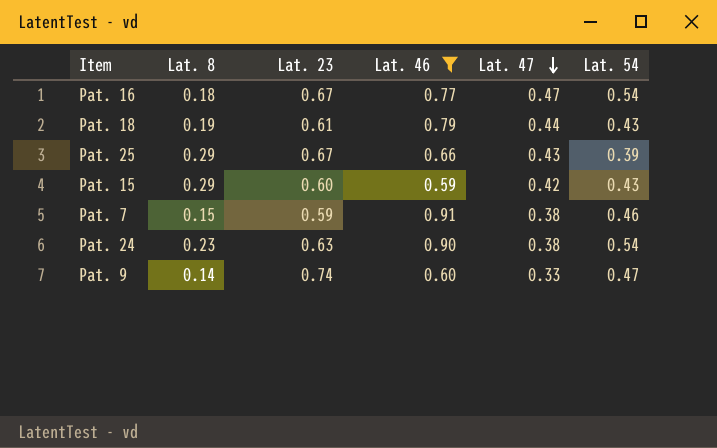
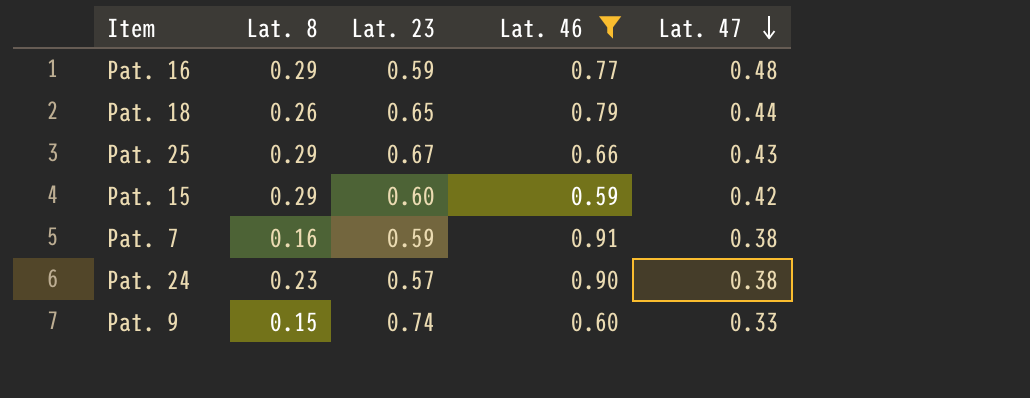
column Lat. 54 | position: 6 -> none
Pat. 16 | Lat. 8: 0.18 -> 0.29
Pat. 16 | Lat. 23: 0.67 -> 0.59
Pat. 16 | Lat. 47: 0.47 -> 0.48
Pat. 18 | Lat. 8: 0.19 -> 0.26
Pat. 18 | Lat. 23: 0.61 -> 0.65
Pat. 7 | Lat. 8: 0.15 -> 0.16
Pat. 24 | Lat. 23: 0.63 -> 0.57
Pat. 9 | Lat. 8: 0.14 -> 0.15

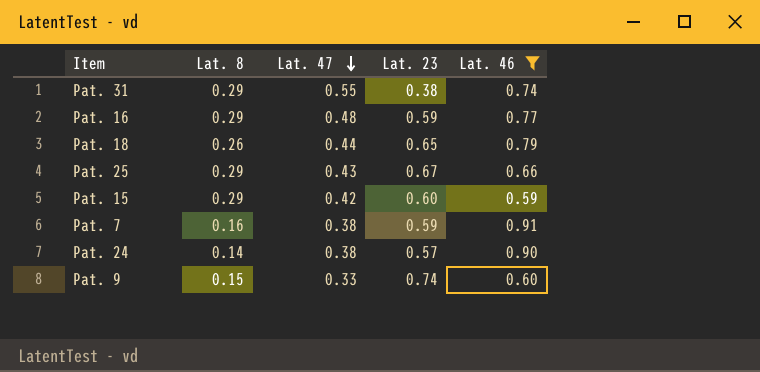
column Lat. 47 | position: 5 -> 3
row Pat. 31: none -> 0.29 | 0.55 | 0.38 | 0.74
Pat. 24 | Lat. 8: 0.23 -> 0.14

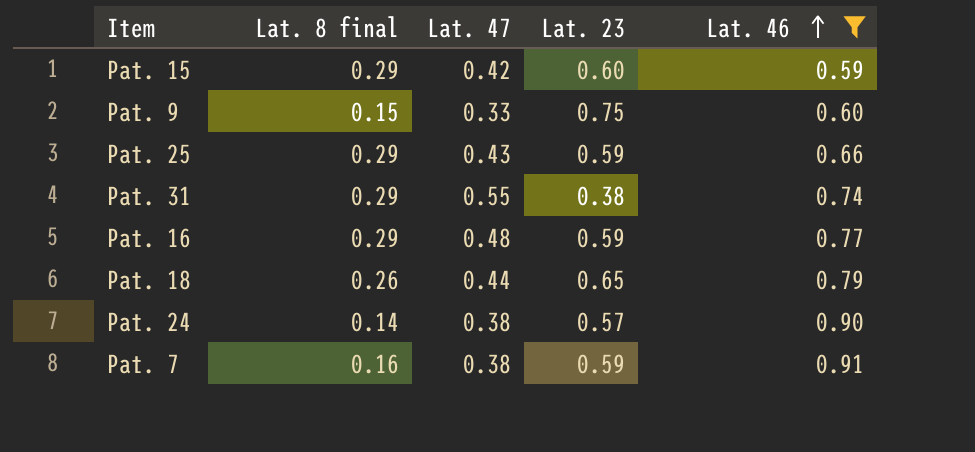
row order: Lat. 47 descending -> Lat. 46 ascending
column name: Lat. 8 -> Lat. 8 final
Pat. 9 | Lat. 23: 0.74 -> 0.75
Pat. 25 | Lat. 23: 0.67 -> 0.59

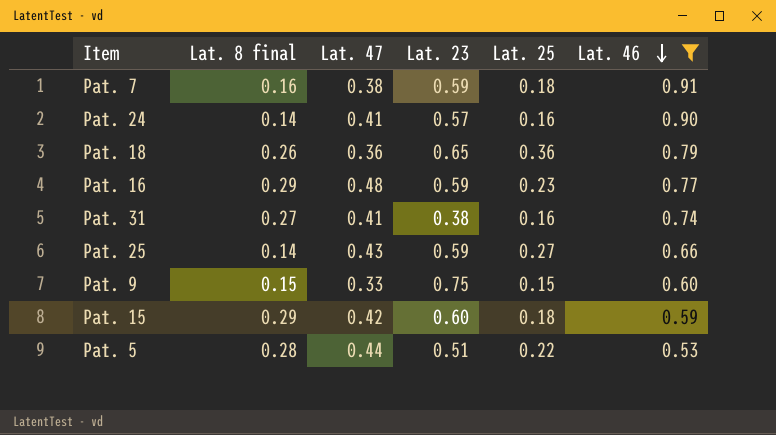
row order: Lat. 46 ascending -> Lat. 46 descending
column Lat. 25 | position: none -> 5
Pat. 24 | Lat. 47: 0.38 -> 0.41
Pat. 18 | Lat. 47: 0.44 -> 0.36
Pat. 31 | Lat. 8 final: 0.29 -> 0.27
Pat. 31 | Lat. 47: 0.55 -> 0.41
Pat. 25 | Lat. 8 final: 0.29 -> 0.14
row Pat. 5: none -> 0.28 | 0.44 | 0.51 | 0.22 | 0.53

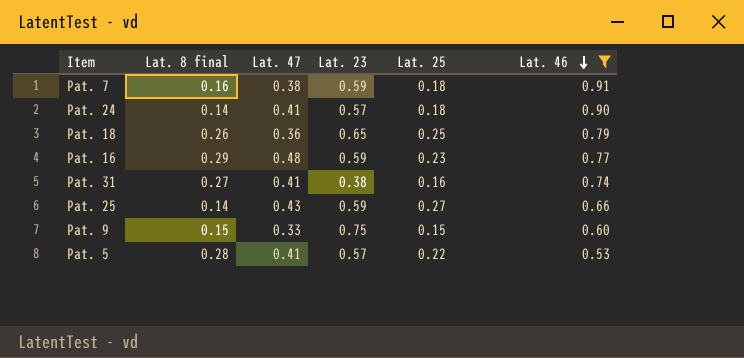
row Pat. 15: 0.29 | 0.42 | 0.60 | 0.18 | 0.59 -> none
Pat. 24 | Lat. 25: 0.16 -> 0.18
Pat. 18 | Lat. 25: 0.36 -> 0.25
Pat. 5 | Lat. 47: 0.44 -> 0.41
Pat. 5 | Lat. 23: 0.51 -> 0.57

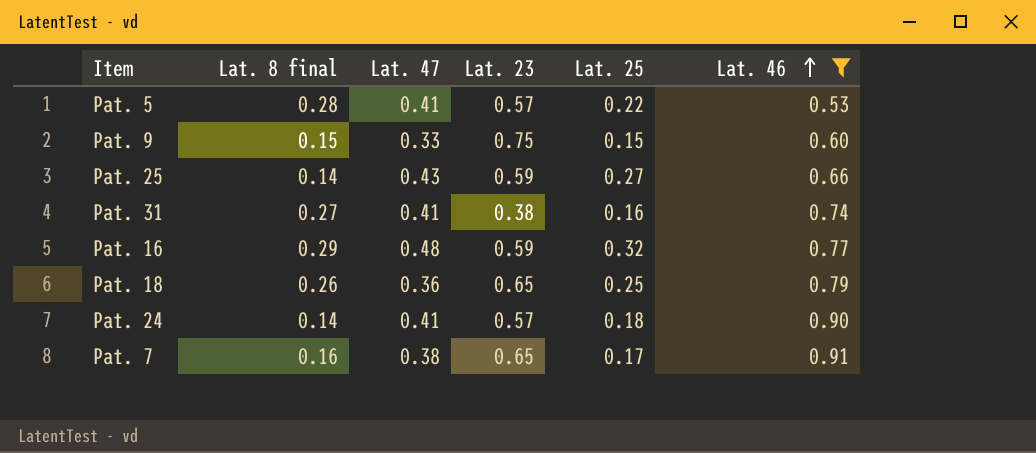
row order: Lat. 46 descending -> Lat. 46 ascending
Pat. 16 | Lat. 25: 0.23 -> 0.32
Pat. 7 | Lat. 23: 0.59 -> 0.65
Pat. 7 | Lat. 25: 0.18 -> 0.17

